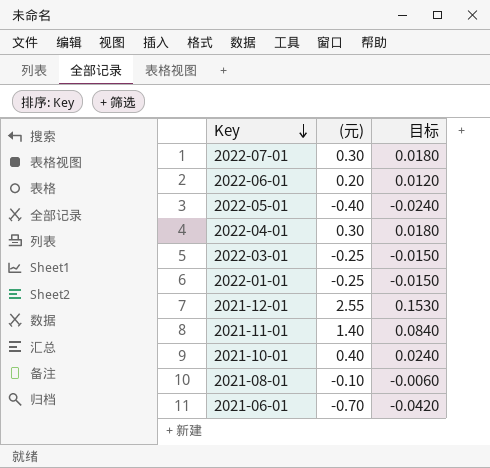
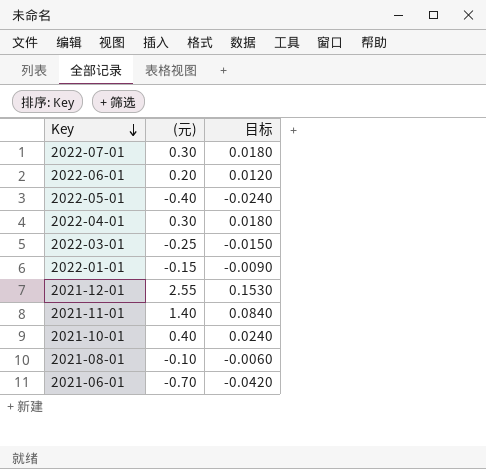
2022-01-01 | (元): -0.25 -> -0.15
2022-01-01 | 目标: -0.0150 -> -0.0090

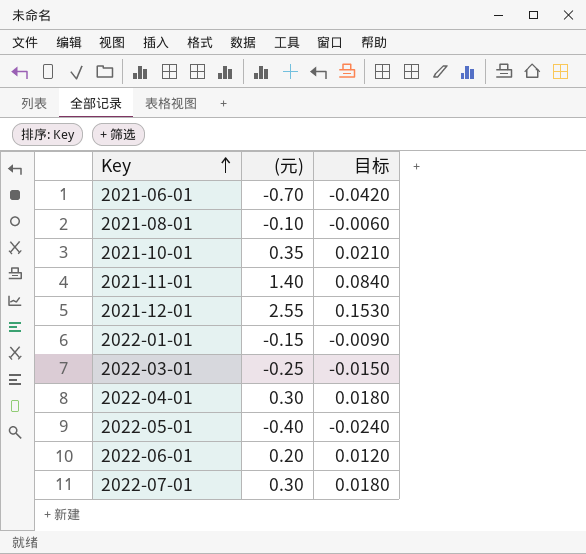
row order: Key descending -> Key ascending
2021-10-01 | (元): 0.40 -> 0.35
2021-10-01 | 目标: 0.0240 -> 0.0210

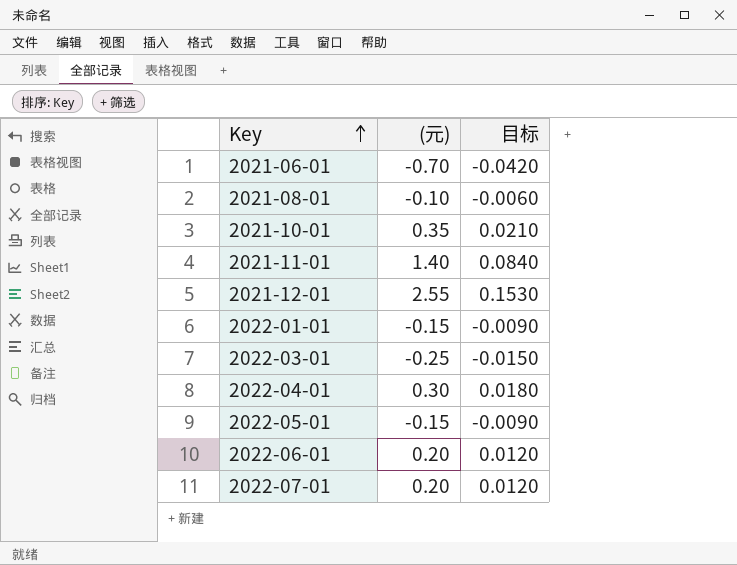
2022-05-01 | (元): -0.40 -> -0.15
2022-05-01 | 目标: -0.0240 -> -0.0090
2022-07-01 | (元): 0.30 -> 0.20
2022-07-01 | 目标: 0.0180 -> 0.0120

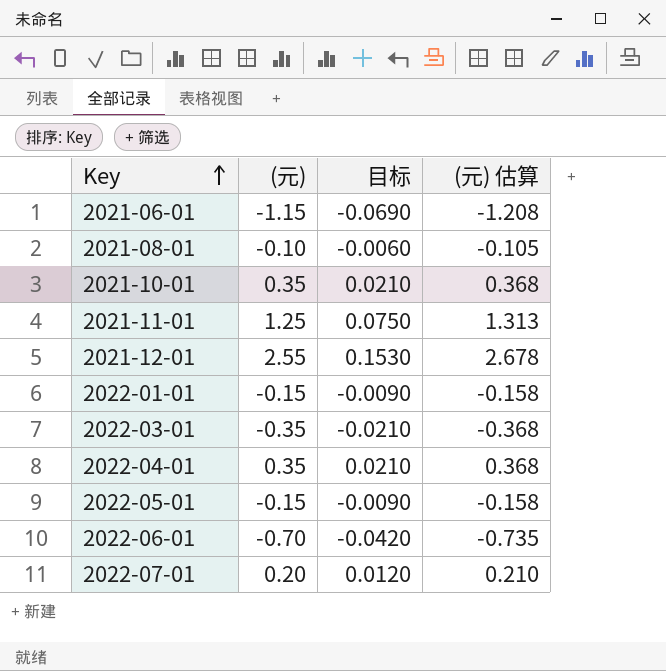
column (元) 估算 | formula: none -> [(元)] * 1.05
2021-06-01 | (元): -0.70 -> -1.15
2021-06-01 | 目标: -0.0420 -> -0.0690
2021-11-01 | (元): 1.40 -> 1.25
2021-11-01 | 目标: 0.0840 -> 0.0750
2022-03-01 | (元): -0.25 -> -0.35
2022-03-01 | 目标: -0.0150 -> -0.0210
2022-04-01 | (元): 0.30 -> 0.35
2022-04-01 | 目标: 0.0180 -> 0.0210
2022-06-01 | (元): 0.20 -> -0.70
2022-06-01 | 目标: 0.0120 -> -0.0420

